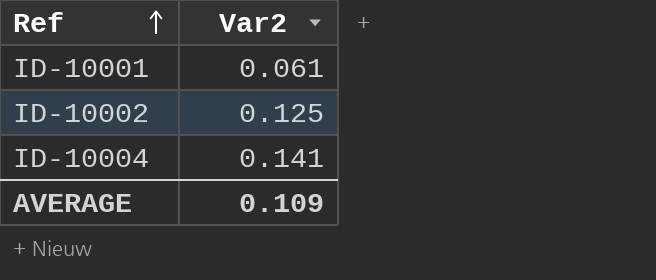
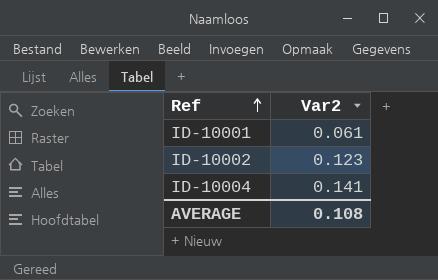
ID-10002 | Var2: 0.125 -> 0.123
AVERAGE | Var2: 0.109 -> 0.108

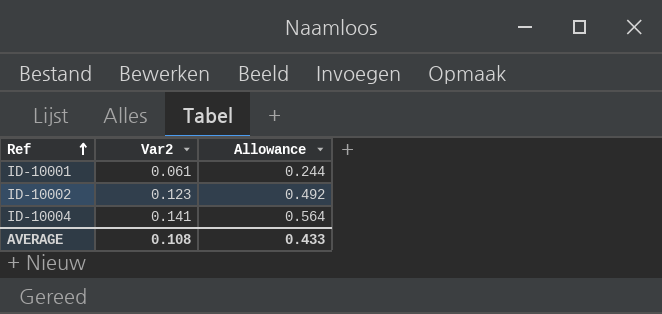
column Allowance | formula: none -> [Var2] * 4

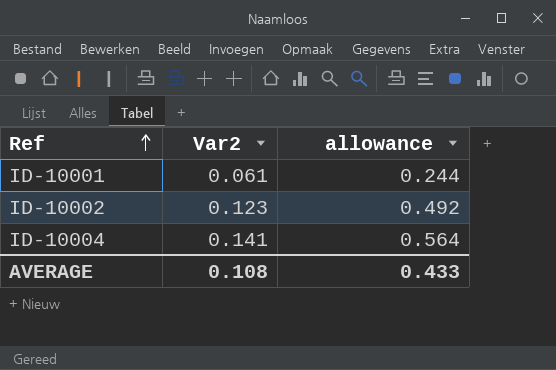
column name: Allowance -> allowance

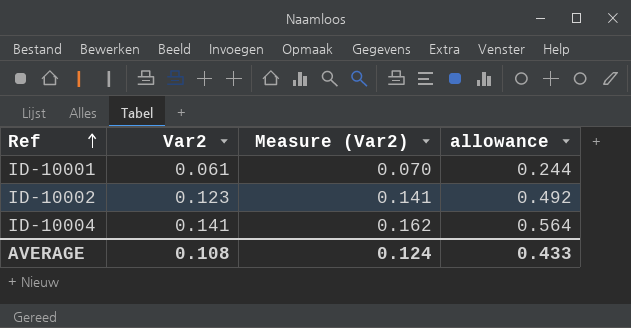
column Measure (Var2) | formula: none -> [Var2] * 1.15

